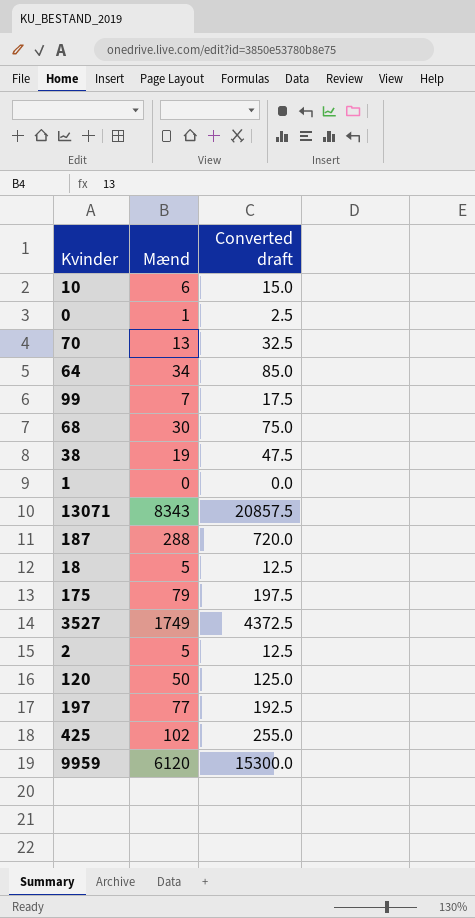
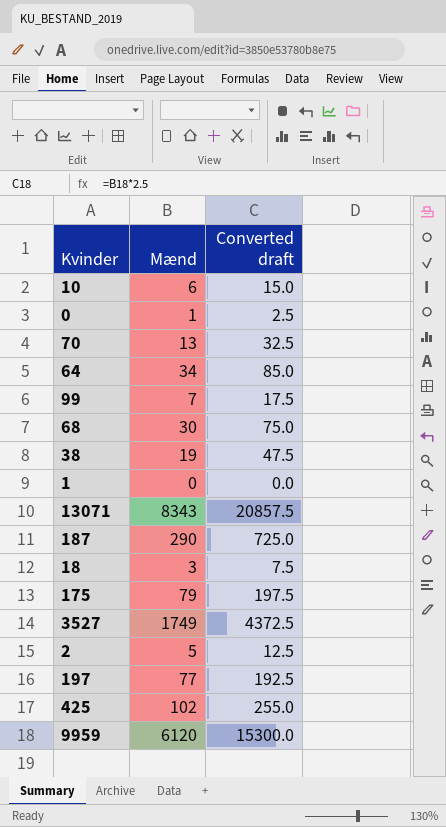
row 120: 50 | 125.0 -> none
187 | Mænd: 288 -> 290
187 | Converted draft: 720.0 -> 725.0
18 | Mænd: 5 -> 3
18 | Converted draft: 12.5 -> 7.5

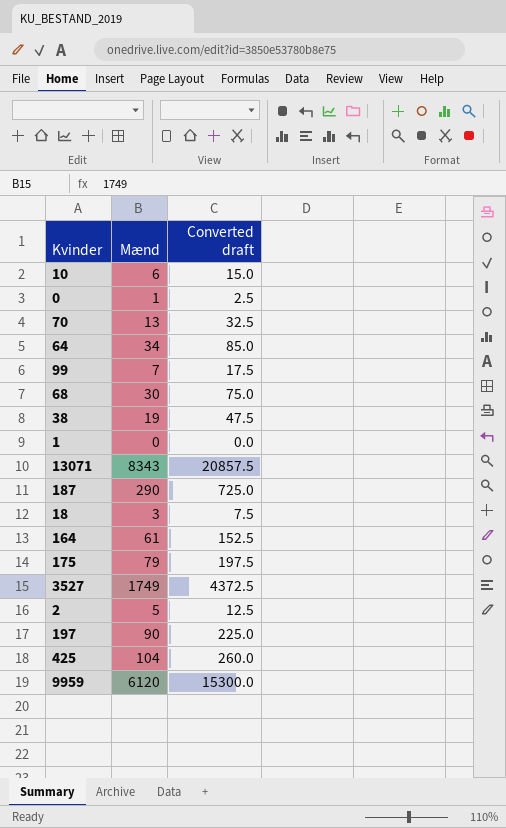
row 164: none -> 61 | 152.5
197 | Mænd: 77 -> 90
197 | Converted draft: 192.5 -> 225.0
425 | Mænd: 102 -> 104
425 | Converted draft: 255.0 -> 260.0

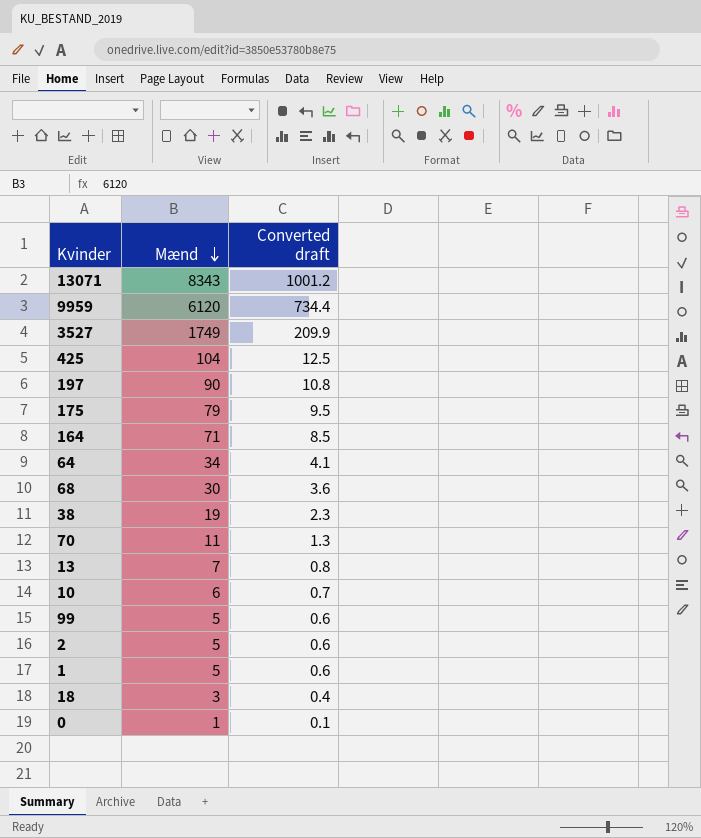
row order: none -> Mænd descending
column Converted draft | formula: [Mænd] * 2.5 -> [Mænd] * 0.12
row 187: 290 | 725.0 -> none
164 | Mænd: 61 -> 71
70 | Mænd: 13 -> 11
row 13: none -> 7 | 0.8
99 | Mænd: 7 -> 5
1 | Mænd: 0 -> 5

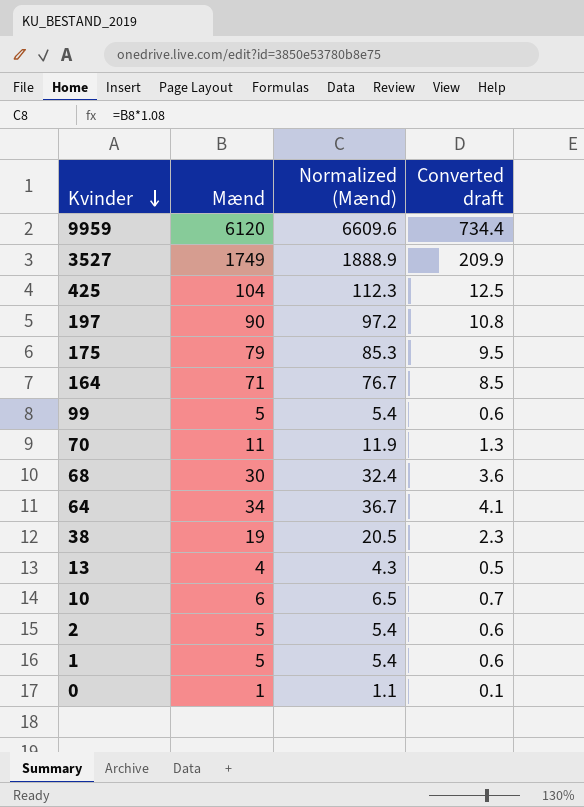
row order: Mænd descending -> Kvinder descending
column Normalized (Mænd) | formula: none -> [Mænd] * 1.08
row 13071: 8343 | 1001.2 -> none
row 18: 3 | 0.4 -> none
13 | Mænd: 7 -> 4
13 | Converted draft: 0.8 -> 0.5

